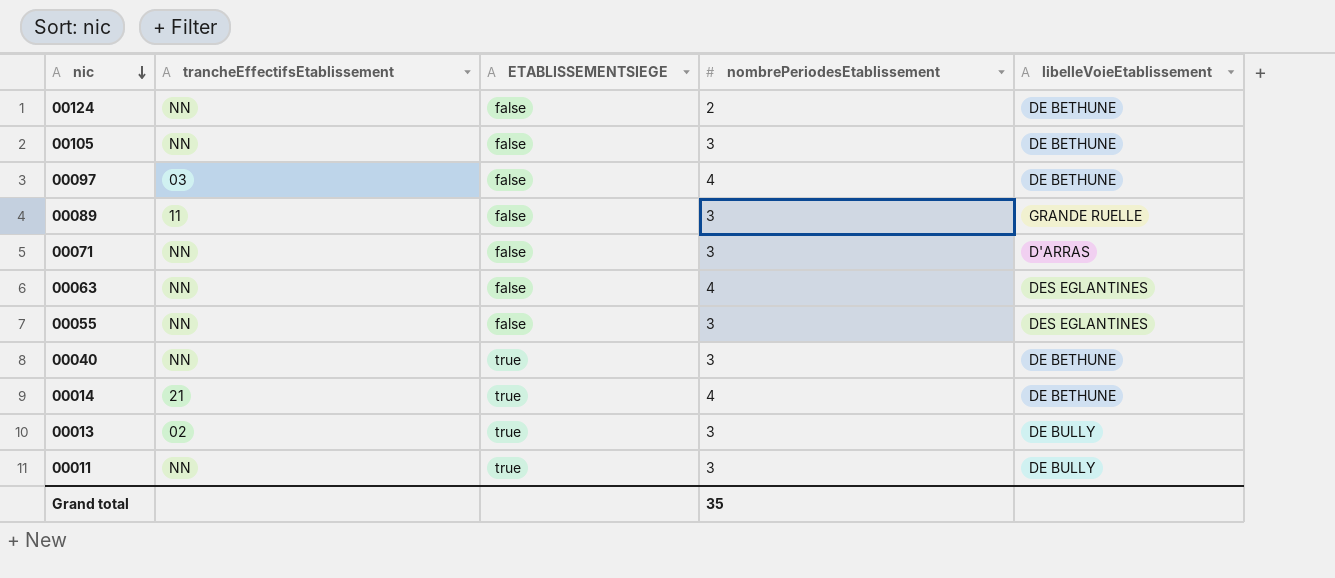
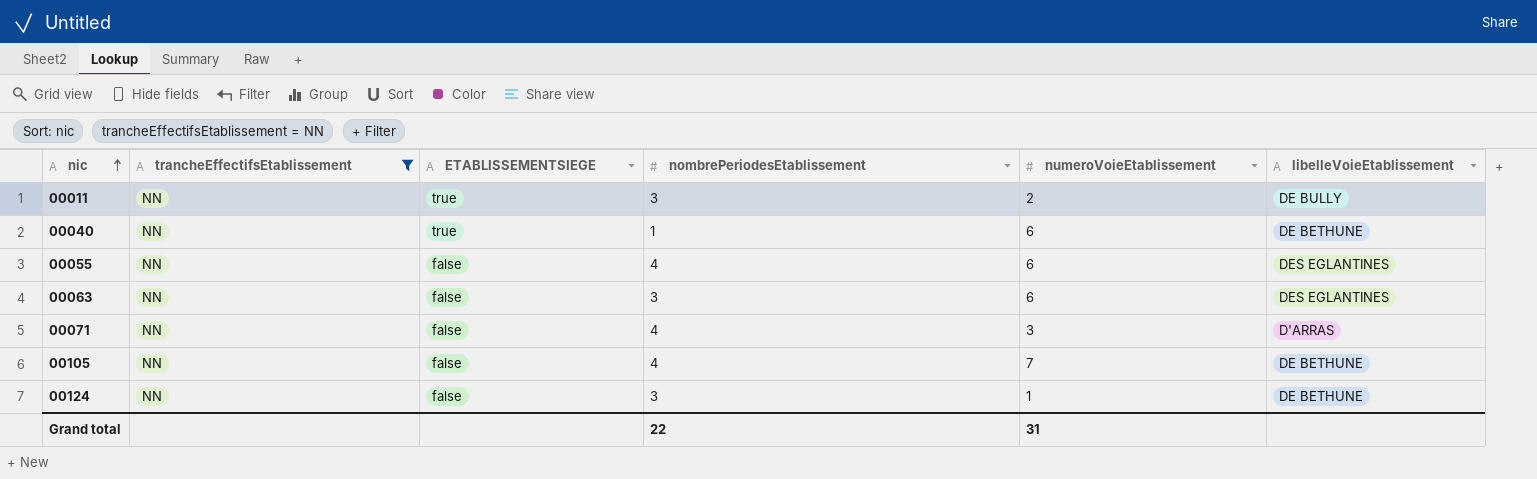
filter: none -> trancheEffectifsEtablissement = NN
row order: nic descending -> nic ascending
column numeroVoieEtablissement | position: none -> 5
00040 | nombrePeriodesEtablissement: 3 -> 1
00055 | nombrePeriodesEtablissement: 3 -> 4
00063 | nombrePeriodesEtablissement: 4 -> 3
00071 | nombrePeriodesEtablissement: 3 -> 4
00105 | nombrePeriodesEtablissement: 3 -> 4
00124 | nombrePeriodesEtablissement: 2 -> 3
Grand total | nombrePeriodesEtablissement: 35 -> 22

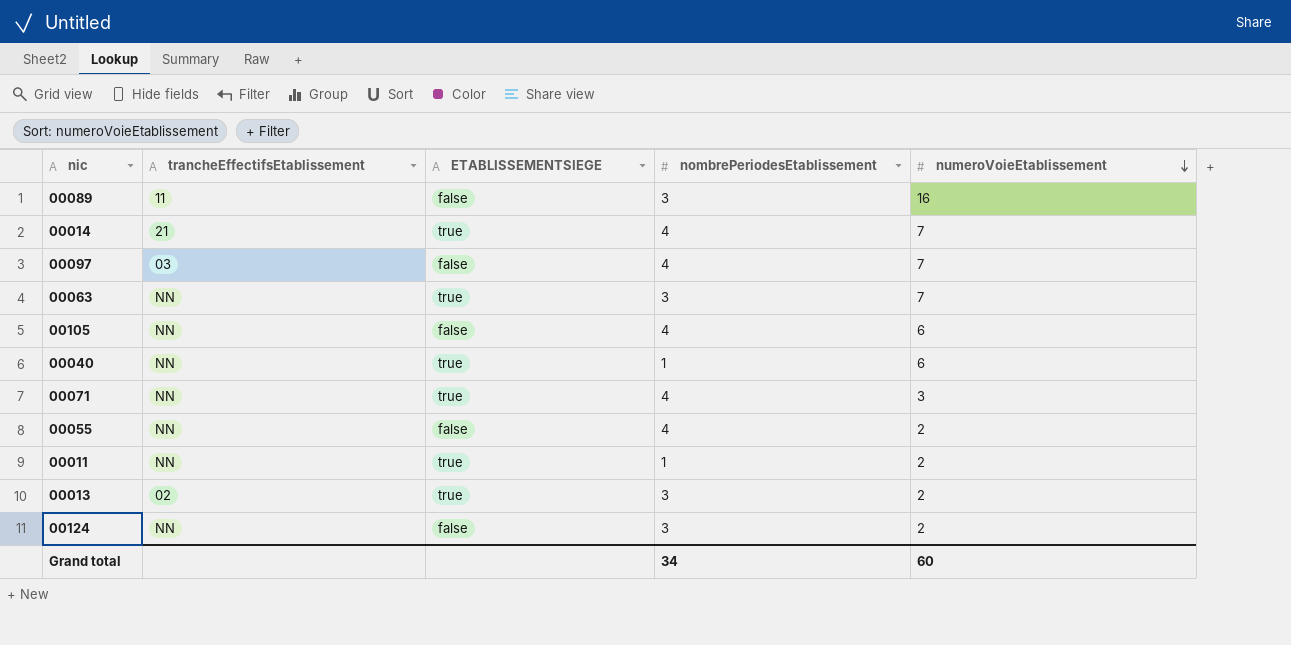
filter: trancheEffectifsEtablissement = NN -> none
row order: nic ascending -> numeroVoieEtablissement descending
column libelleVoieEtablissement | position: 6 -> none
00063 | ETABLISSEMENTSIEGE: false -> true
00063 | numeroVoieEtablissement: 6 -> 7
00105 | numeroVoieEtablissement: 7 -> 6
00071 | ETABLISSEMENTSIEGE: false -> true
00055 | numeroVoieEtablissement: 6 -> 2
00011 | nombrePeriodesEtablissement: 3 -> 1
00124 | numeroVoieEtablissement: 1 -> 2
Grand total | nombrePeriodesEtablissement: 22 -> 34
Grand total | numeroVoieEtablissement: 31 -> 60

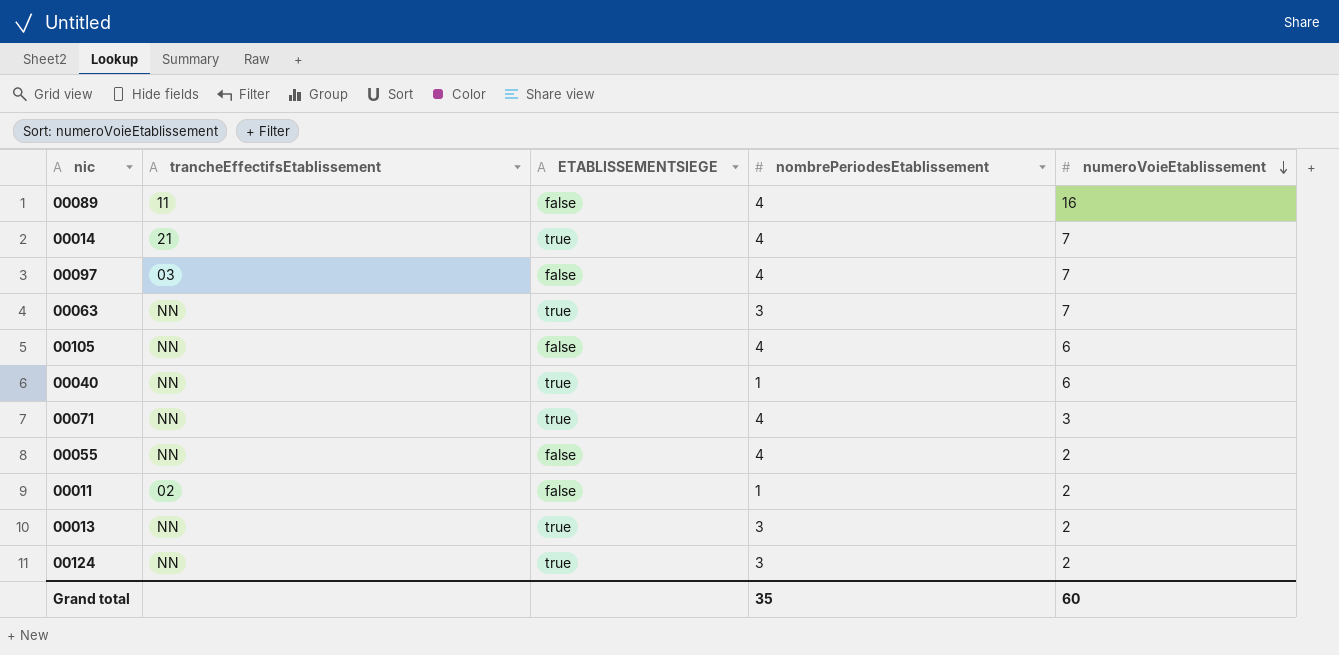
00089 | nombrePeriodesEtablissement: 3 -> 4
00011 | trancheEffectifsEtablissement: NN -> 02
00011 | ETABLISSEMENTSIEGE: true -> false
00013 | trancheEffectifsEtablissement: 02 -> NN
00124 | ETABLISSEMENTSIEGE: false -> true
Grand total | nombrePeriodesEtablissement: 34 -> 35

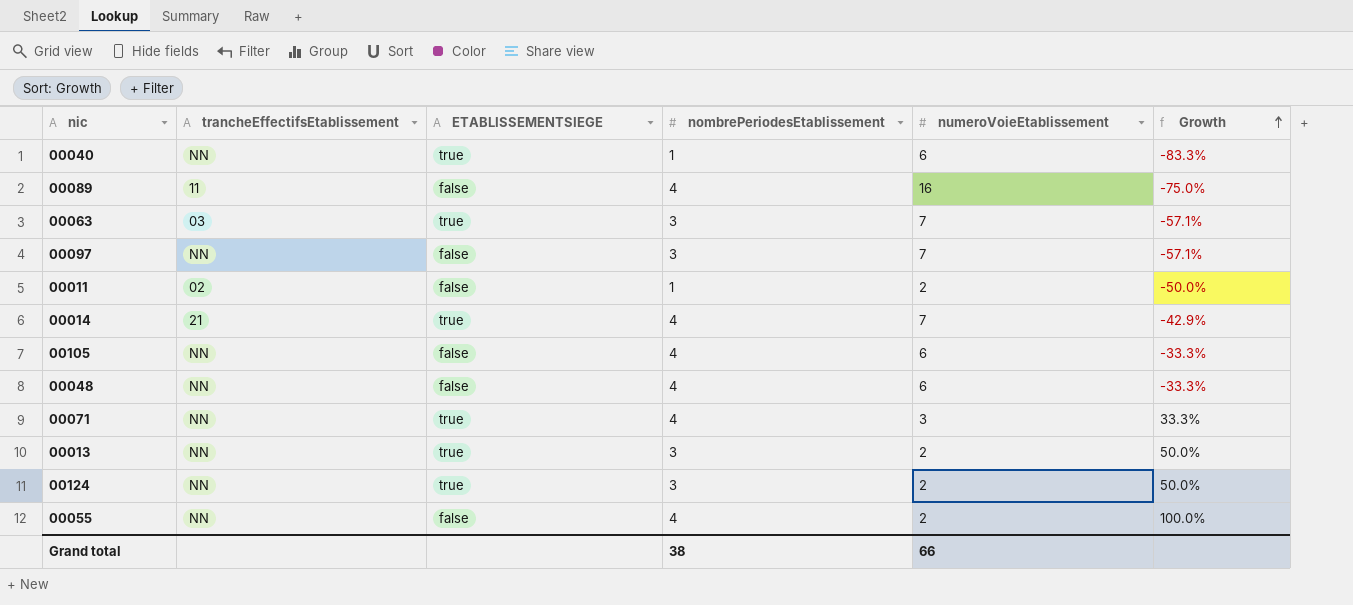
row order: numeroVoieEtablissement descending -> Growth ascending
column Growth | formula: none -> ([nombrePeriodesEtablissement] - [numeroVoieEtablissement]) / [numeroVoieEtablissement]
00063 | trancheEffectifsEtablissement: NN -> 03
00097 | trancheEffectifsEtablissement: 03 -> NN
00097 | nombrePeriodesEtablissement: 4 -> 3
row 00048: none -> NN | false | 4 | 6 | -33.3%
Grand total | nombrePeriodesEtablissement: 35 -> 38
Grand total | numeroVoieEtablissement: 60 -> 66

